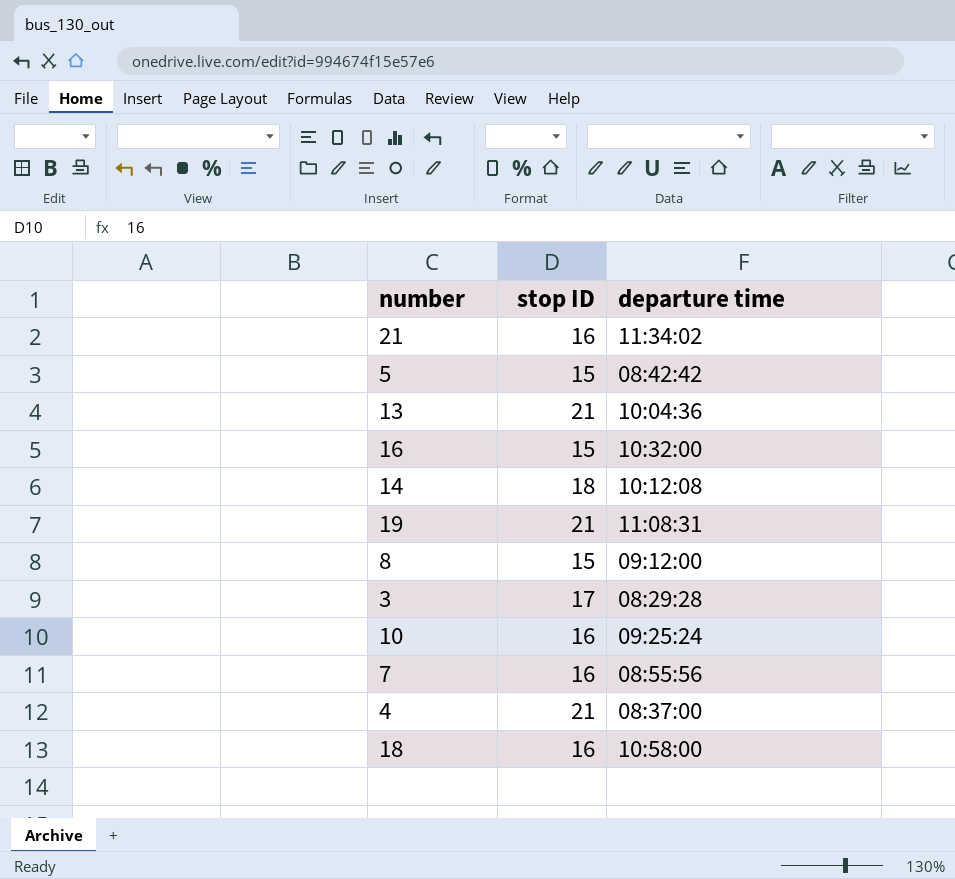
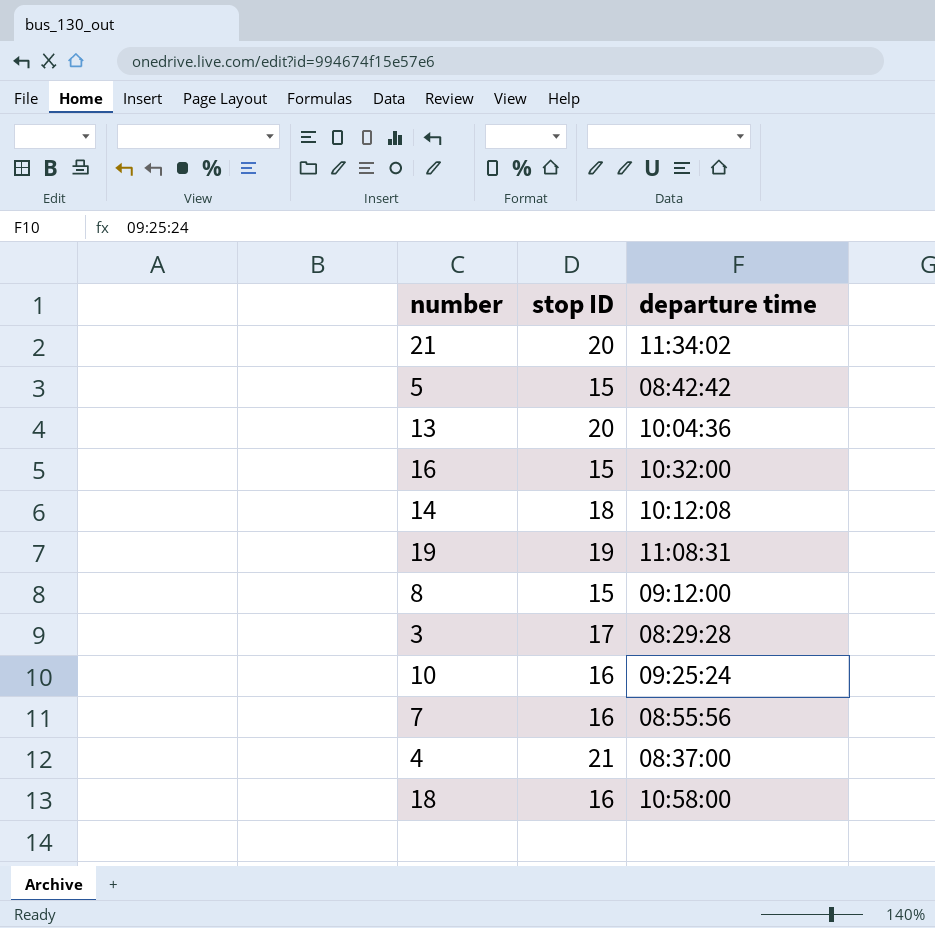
21 | stop ID: 16 -> 20
13 | stop ID: 21 -> 20
19 | stop ID: 21 -> 19

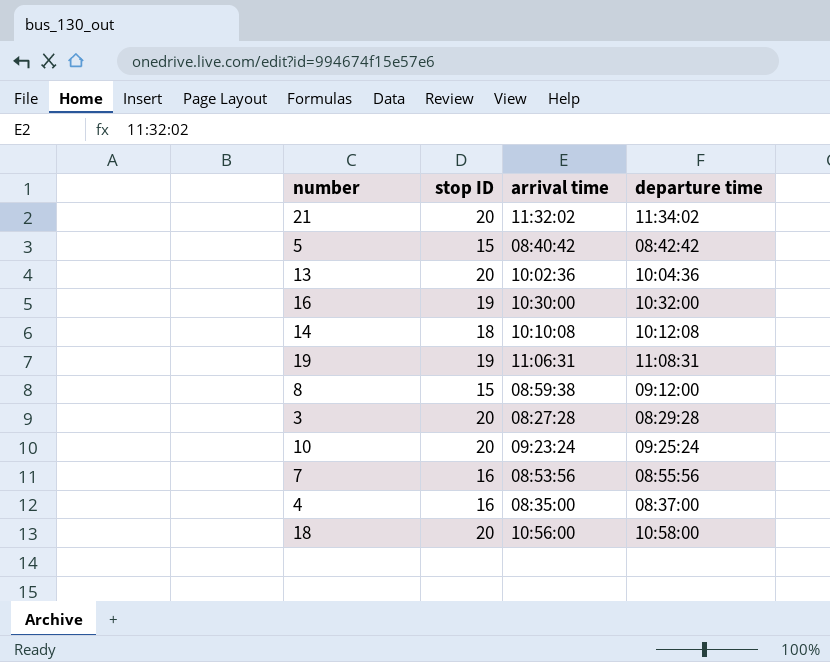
column arrival time | position: none -> 3
16 | stop ID: 15 -> 19
3 | stop ID: 17 -> 20
10 | stop ID: 16 -> 20
4 | stop ID: 21 -> 16
18 | stop ID: 16 -> 20

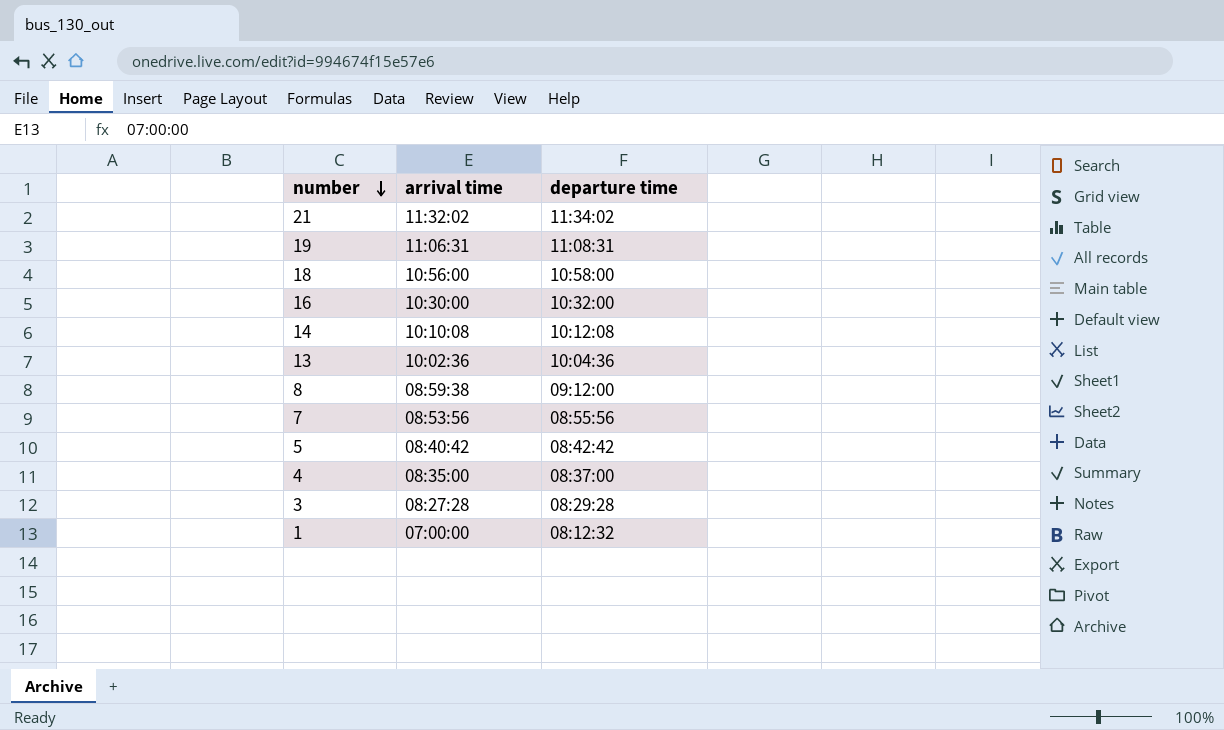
row order: none -> number descending
column stop ID | position: 2 -> none
row 10: 20 | 09:23:24 | 09:25:24 -> none
row 1: none -> 07:00:00 | 08:12:32

